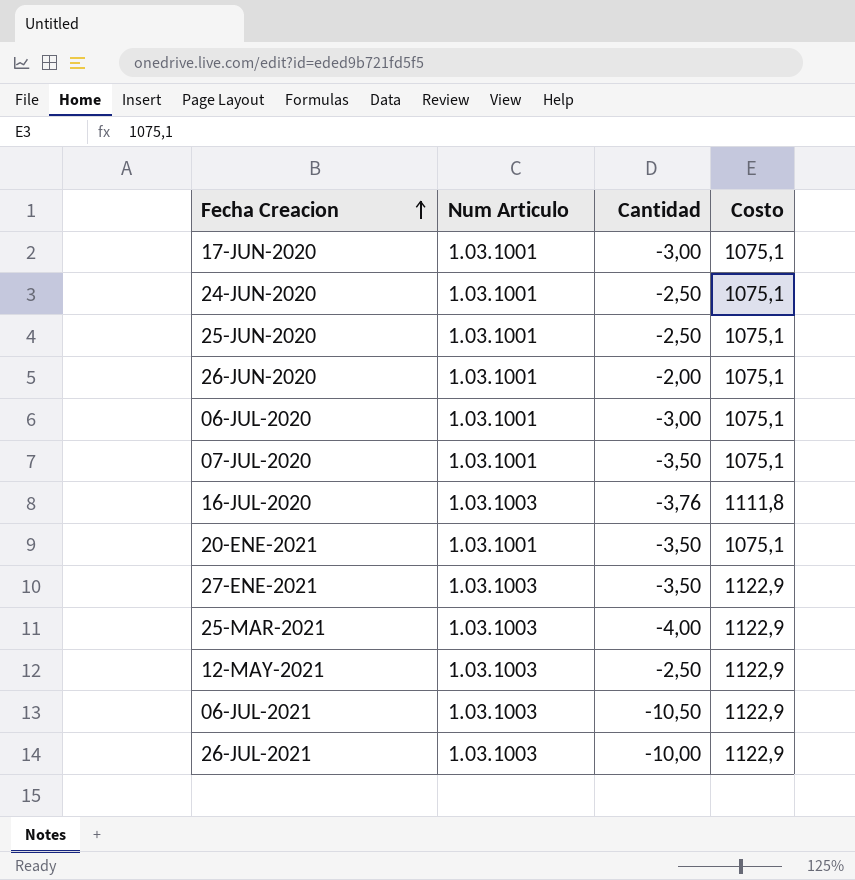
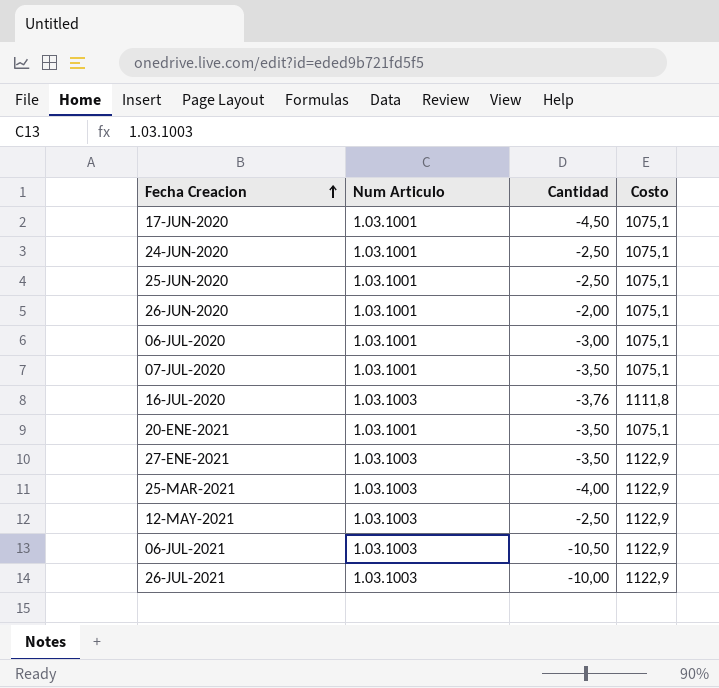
17-JUN-2020 | Cantidad: -3,00 -> -4,50

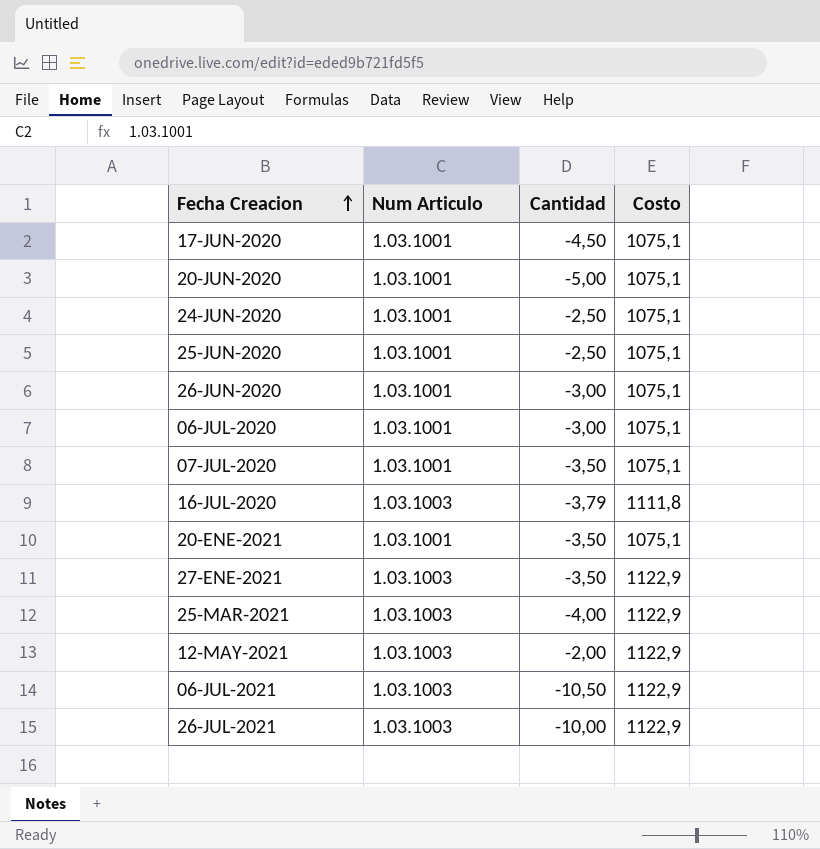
row 20-JUN-2020: none -> 1.03.1001 | -5,00 | 1075,1
26-JUN-2020 | Cantidad: -2,00 -> -3,00
16-JUL-2020 | Cantidad: -3,76 -> -3,79
12-MAY-2021 | Cantidad: -2,50 -> -2,00

